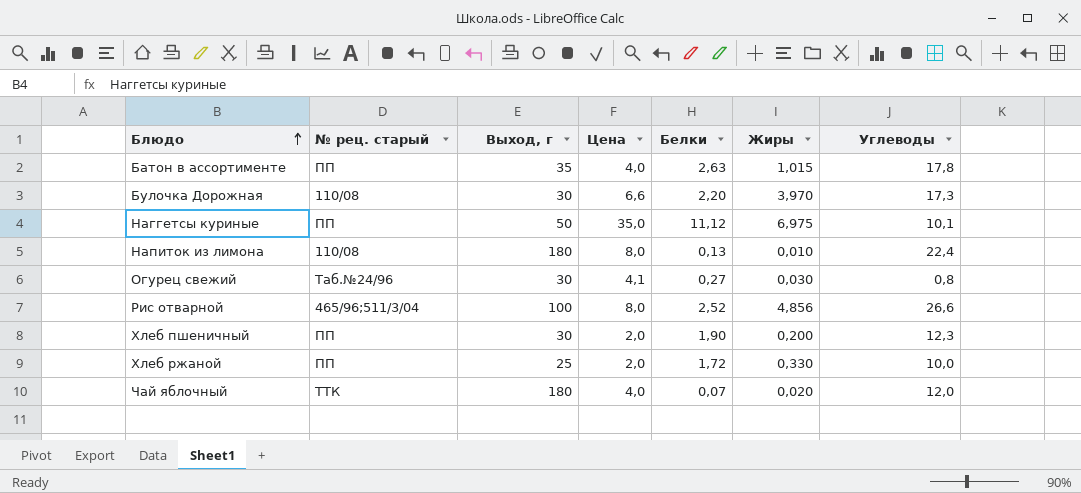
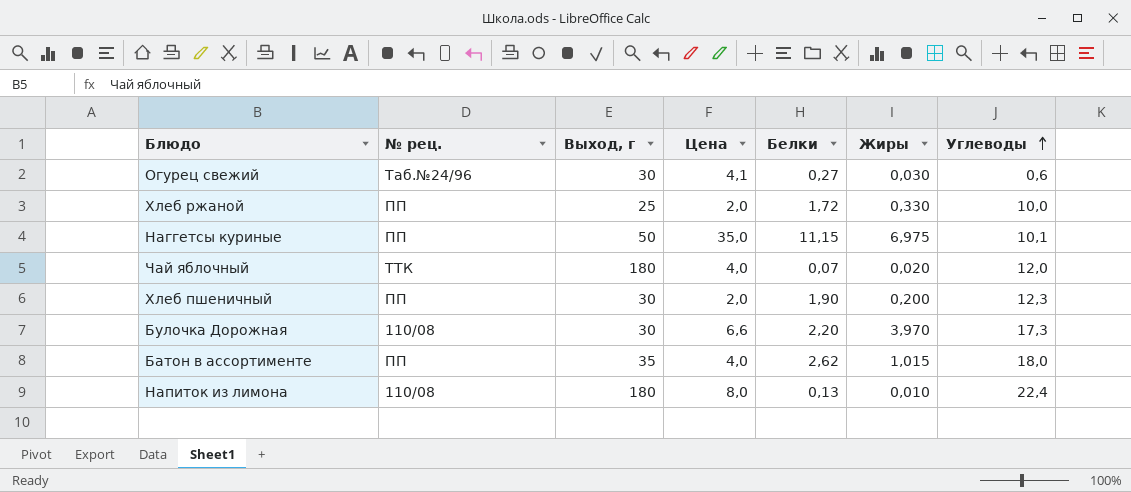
row order: Блюдо ascending -> Углеводы ascending
column name: № рец. старый -> № рец.
row Рис отварной: 465/96;511/3/04 | 100 | 8,0 | 2,52 | 4,856 | 26,6 -> none
Огурец свежий | Углеводы: 0,8 -> 0,6
Наггетсы куриные | Белки: 11,12 -> 11,15
Батон в ассортименте | Белки: 2,63 -> 2,62
Батон в ассортименте | Углеводы: 17,8 -> 18,0

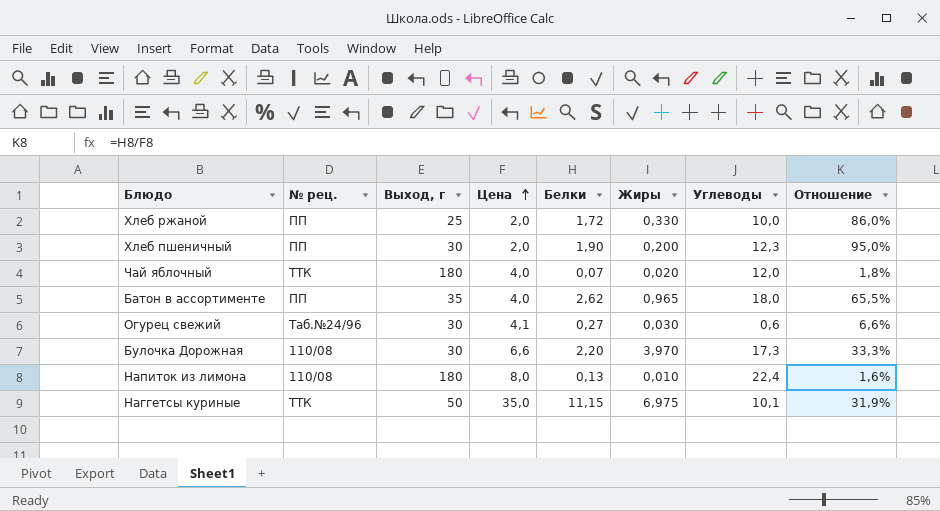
row order: Углеводы ascending -> Цена ascending
column Отношение | formula: none -> [Белки] / [Цена]
Батон в ассортименте | Жиры: 1,015 -> 0,965
Наггетсы куриные | № рец.: ПП -> ТТК

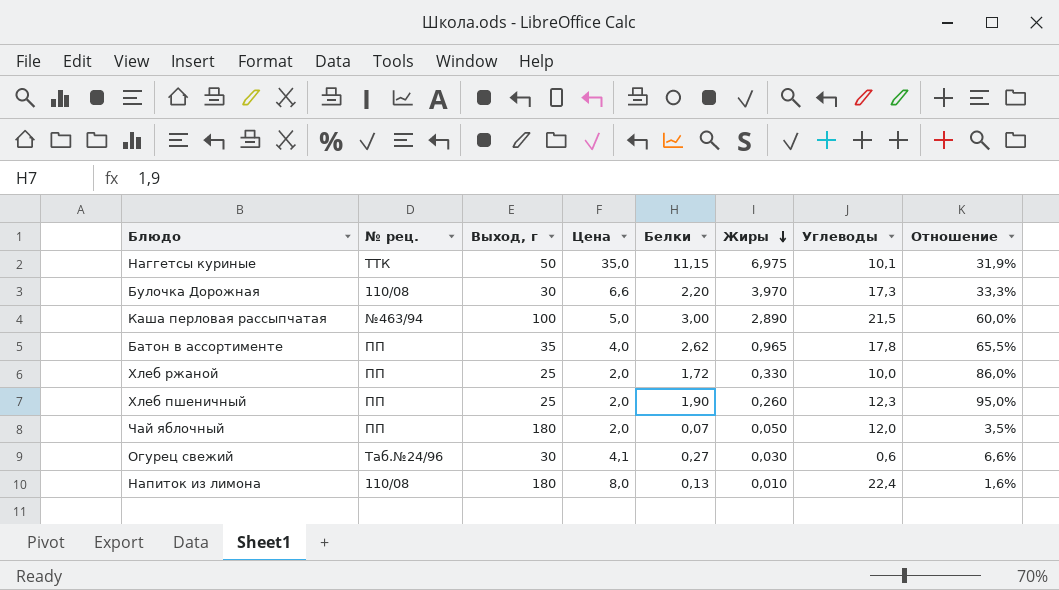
row order: Цена ascending -> Жиры descending
row Каша перловая рассыпчатая: none -> №463/94 | 100 | 5,0 | 3,00 | 2,890 | 21,5 | 60,0%
Батон в ассортименте | Углеводы: 18,0 -> 17,8
Хлеб пшеничный | Выход, г: 30 -> 25
Хлеб пшеничный | Жиры: 0,200 -> 0,260
Чай яблочный | № рец.: ТТК -> ПП
Чай яблочный | Цена: 4,0 -> 2,0
Чай яблочный | Жиры: 0,020 -> 0,050
Чай яблочный | Отношение: 1,8% -> 3,5%

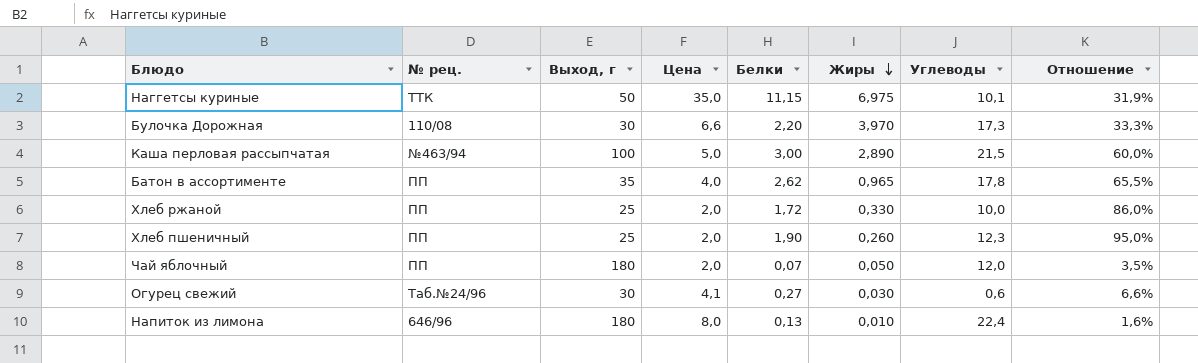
Напиток из лимона | № рец.: 110/08 -> 646/96

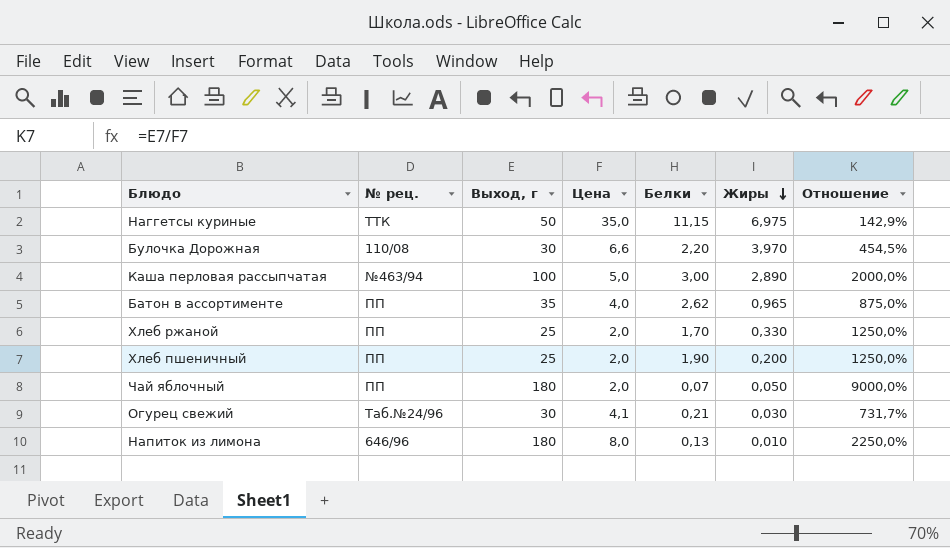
column Углеводы | position: 7 -> none
column Отношение | formula: [Белки] / [Цена] -> [Выход, г] / [Цена]
Хлеб ржаной | Белки: 1,72 -> 1,70
Хлеб пшеничный | Жиры: 0,260 -> 0,200
Огурец свежий | Белки: 0,27 -> 0,21

